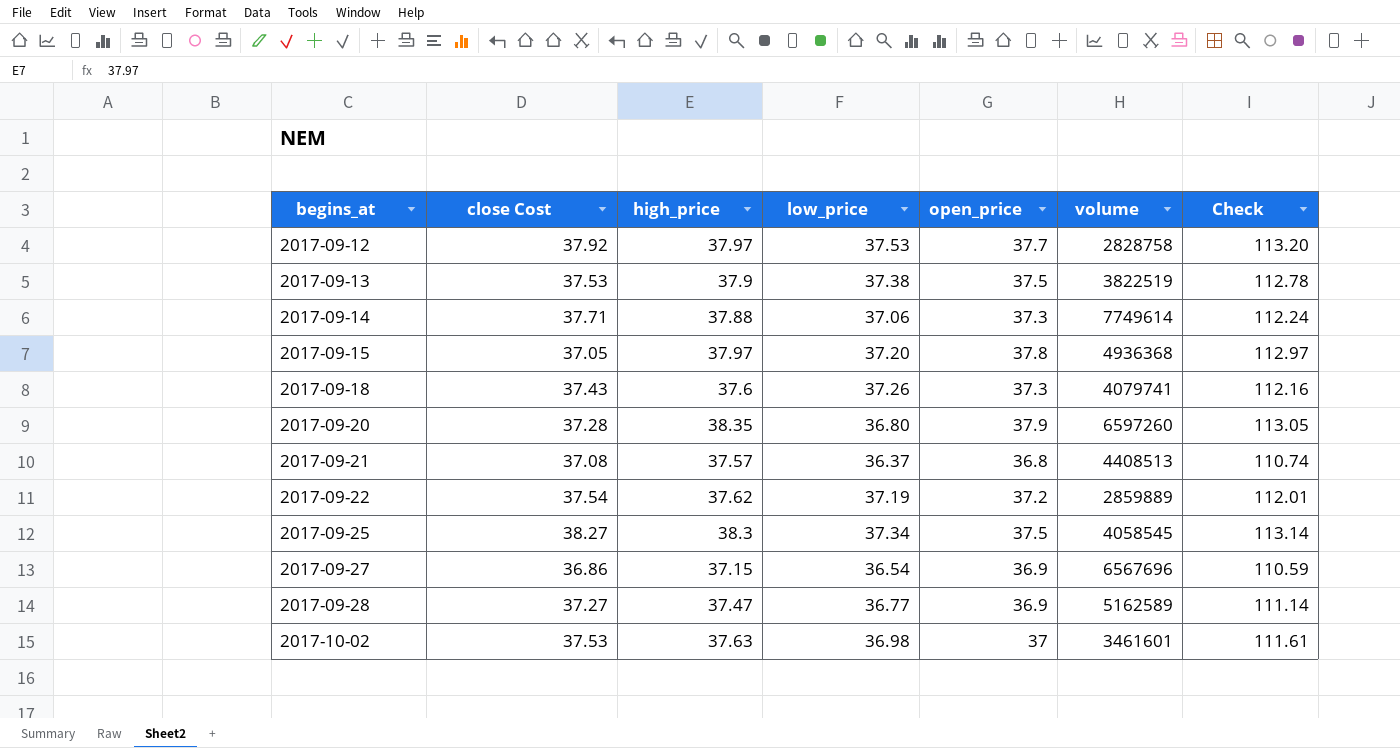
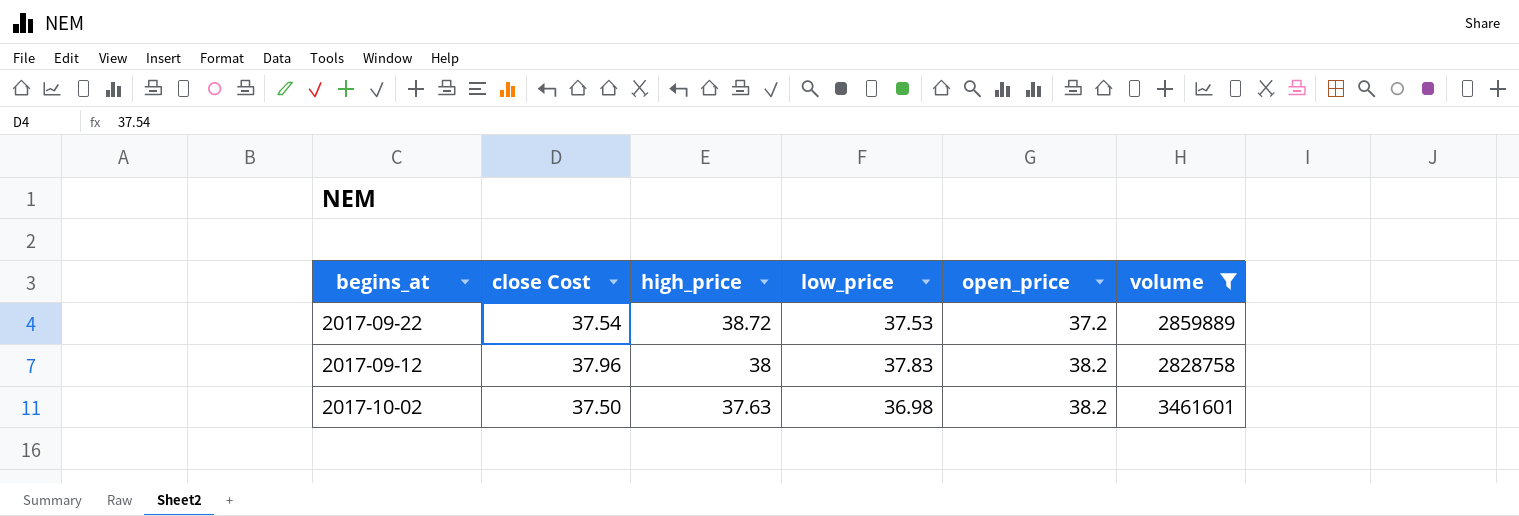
filter: none -> volume <= 3461601
row order: begins_at ascending -> high_price descending
column Check | formula: [high_price] + [low_price] + [open_price] -> none
2017-09-22 | high_price: 37.62 -> 38.72
2017-09-22 | low_price: 37.19 -> 37.53
2017-09-12 | close Cost: 37.92 -> 37.96
2017-09-12 | high_price: 37.97 -> 38
2017-09-12 | low_price: 37.53 -> 37.83
2017-09-12 | open_price: 37.7 -> 38.2
2017-10-02 | close Cost: 37.53 -> 37.50
2017-10-02 | open_price: 37 -> 38.2

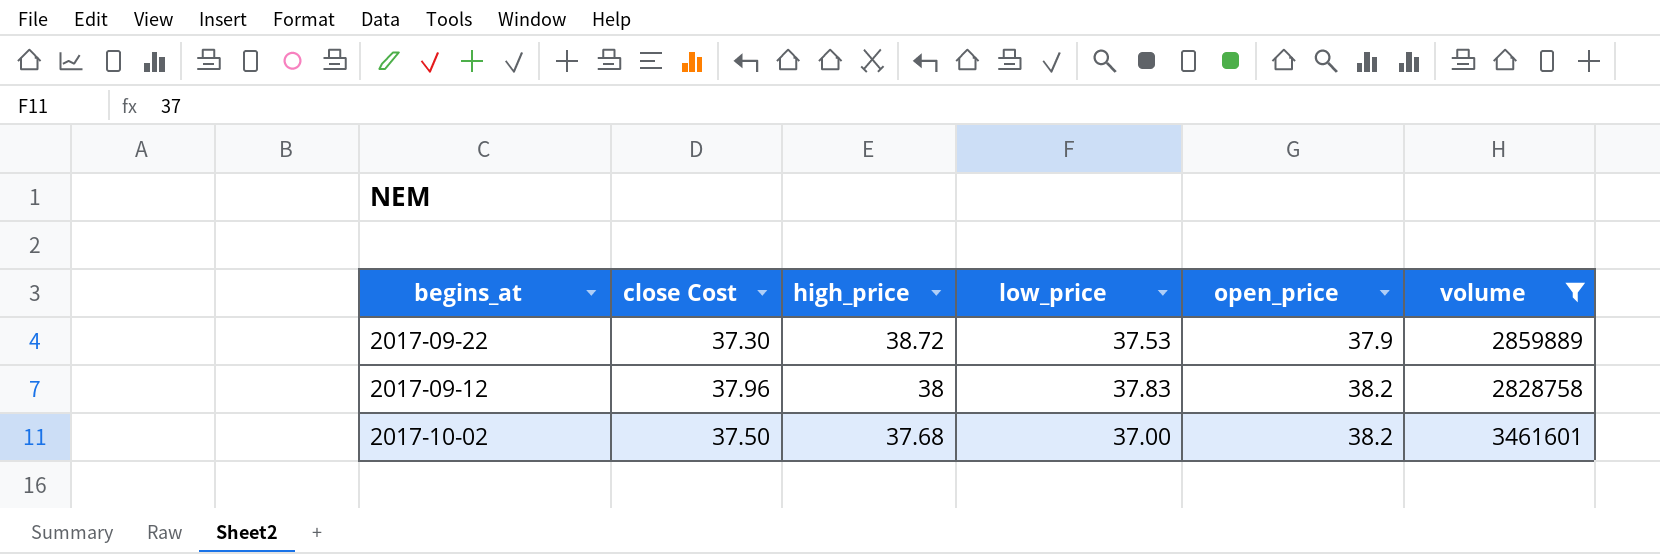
2017-09-22 | close Cost: 37.54 -> 37.30
2017-09-22 | open_price: 37.2 -> 37.9
2017-10-02 | high_price: 37.63 -> 37.68
2017-10-02 | low_price: 36.98 -> 37.00

